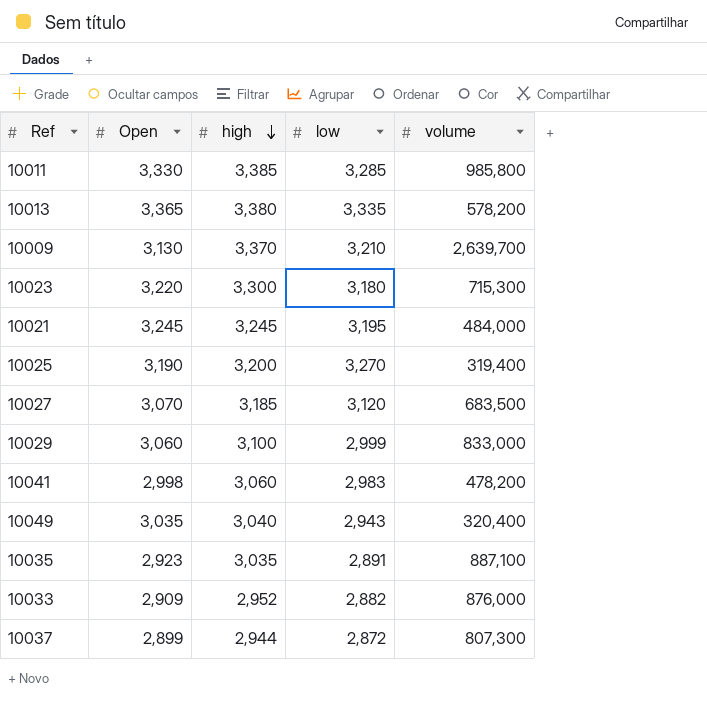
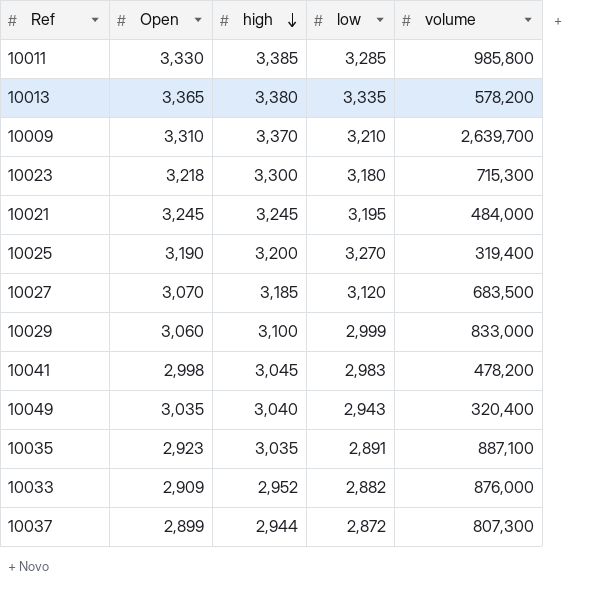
10009 | Open: 3,130 -> 3,310
10023 | Open: 3,220 -> 3,218
10041 | high: 3,060 -> 3,045

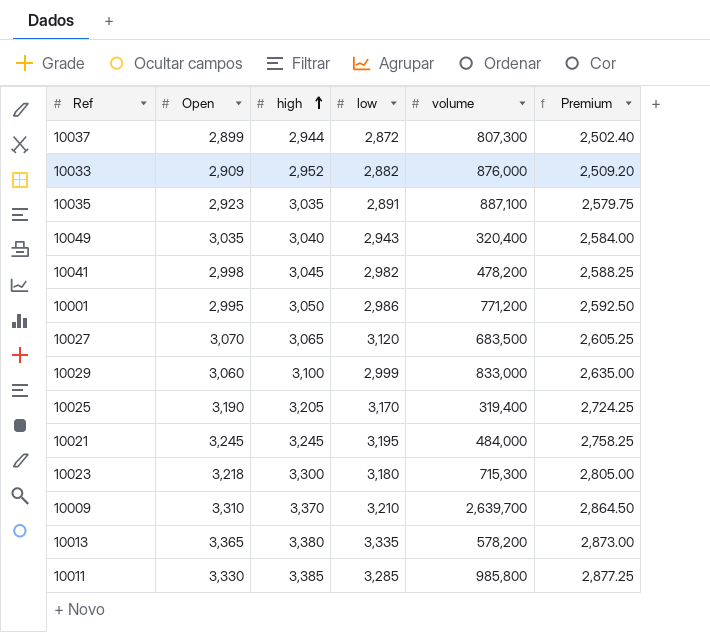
row order: high descending -> high ascending
column Premium | formula: none -> [high] * 0.85
10041 | low: 2,983 -> 2,982
row 10001: none -> 2,995 | 3,050 | 2,986 | 771,200 | 2,592.50
10027 | high: 3,185 -> 3,065
10025 | high: 3,200 -> 3,205
10025 | low: 3,270 -> 3,170

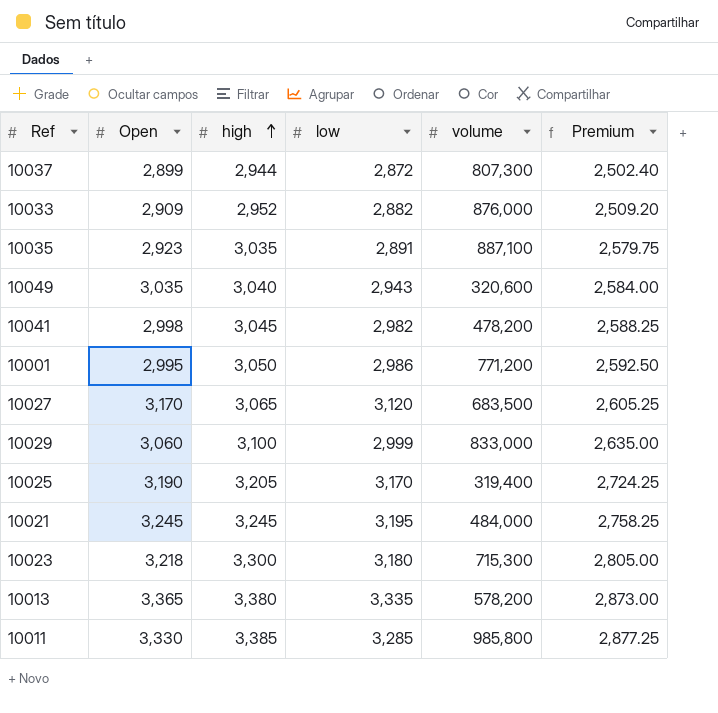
row 10009: 3,310 | 3,370 | 3,210 | 2,639,700 | 2,864.50 -> none
10049 | volume: 320,400 -> 320,600
10027 | Open: 3,070 -> 3,170

